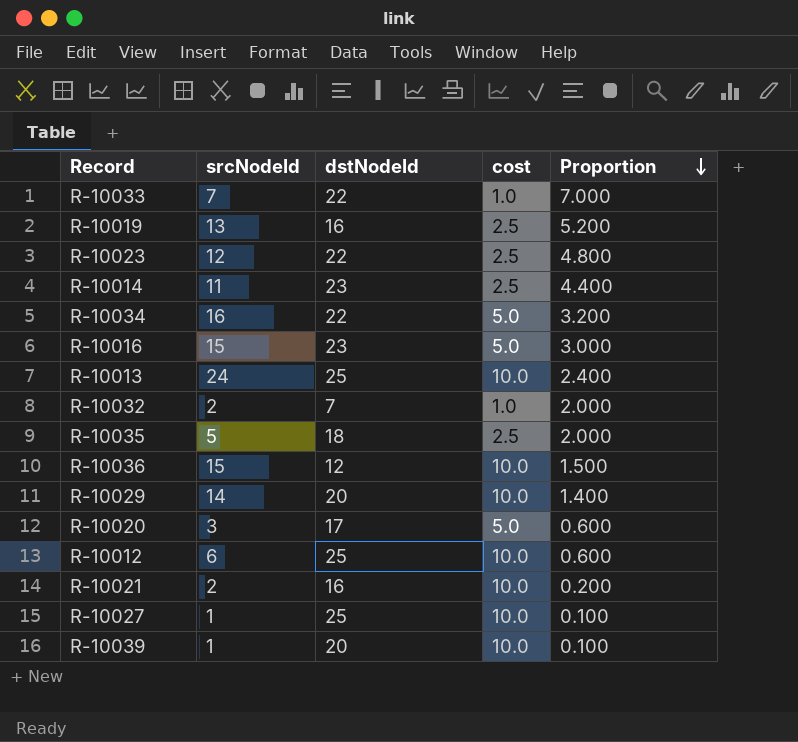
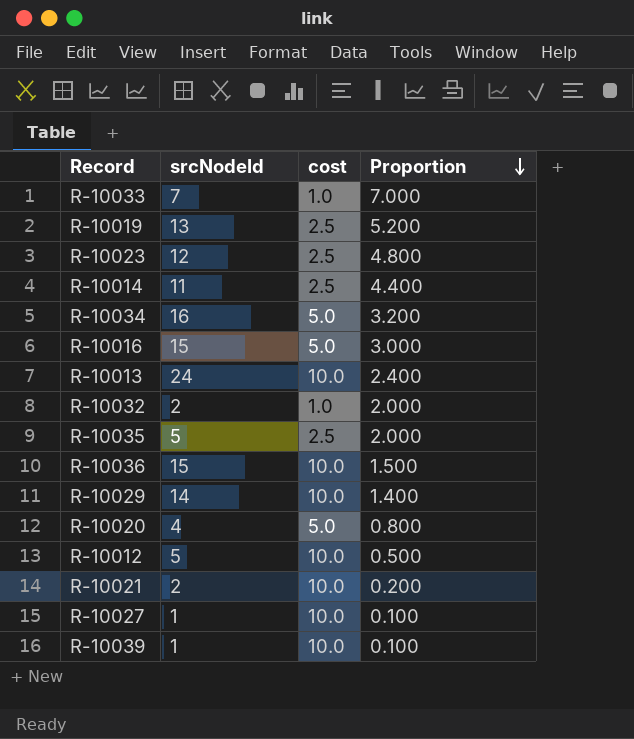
column dstNodeId | position: 3 -> none
R-10020 | srcNodeId: 3 -> 4
R-10020 | Proportion: 0.600 -> 0.800
R-10012 | srcNodeId: 6 -> 5
R-10012 | Proportion: 0.600 -> 0.500

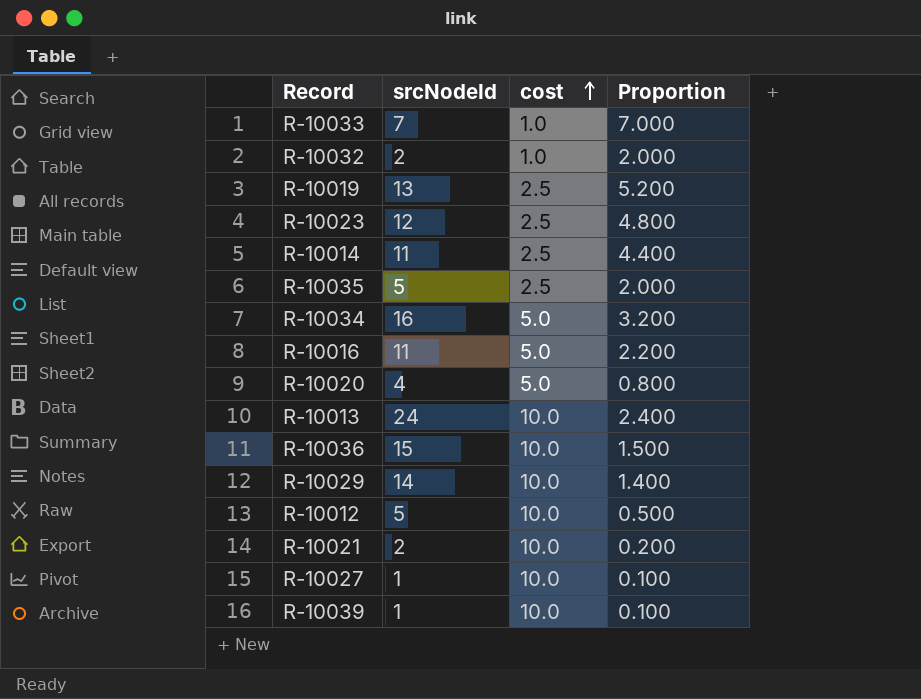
row order: Proportion descending -> cost ascending
R-10016 | srcNodeId: 15 -> 11
R-10016 | Proportion: 3.000 -> 2.200

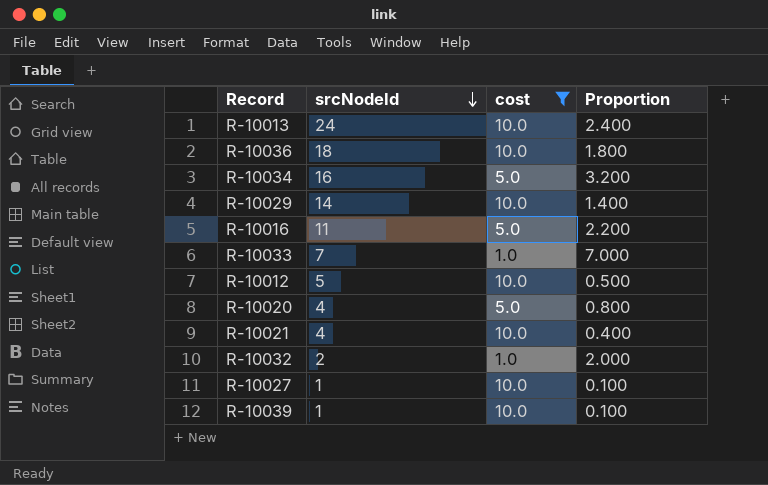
filter: none -> cost != 2.5
row order: cost ascending -> srcNodeId descending
R-10036 | srcNodeId: 15 -> 18
R-10036 | Proportion: 1.500 -> 1.800
R-10021 | srcNodeId: 2 -> 4
R-10021 | Proportion: 0.200 -> 0.400

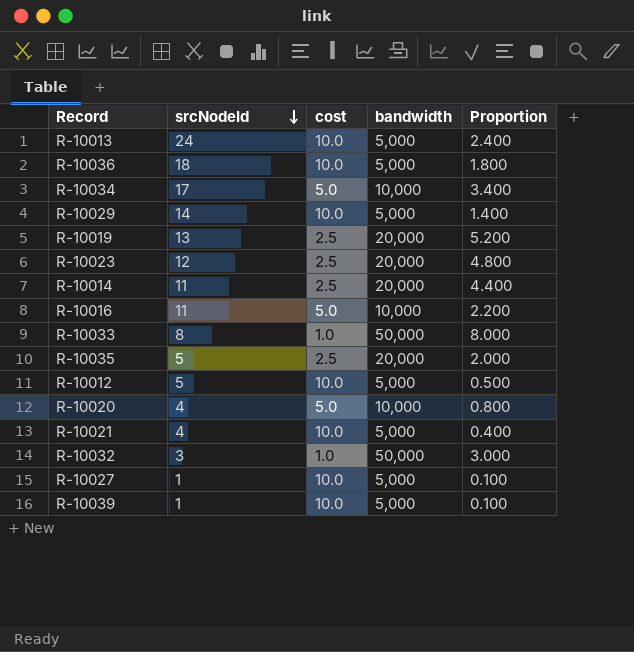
filter: cost != 2.5 -> none
column bandwidth | position: none -> 4
R-10034 | srcNodeId: 16 -> 17
R-10034 | Proportion: 3.200 -> 3.400
R-10033 | srcNodeId: 7 -> 8
R-10033 | Proportion: 7.000 -> 8.000
R-10032 | srcNodeId: 2 -> 3
R-10032 | Proportion: 2.000 -> 3.000

